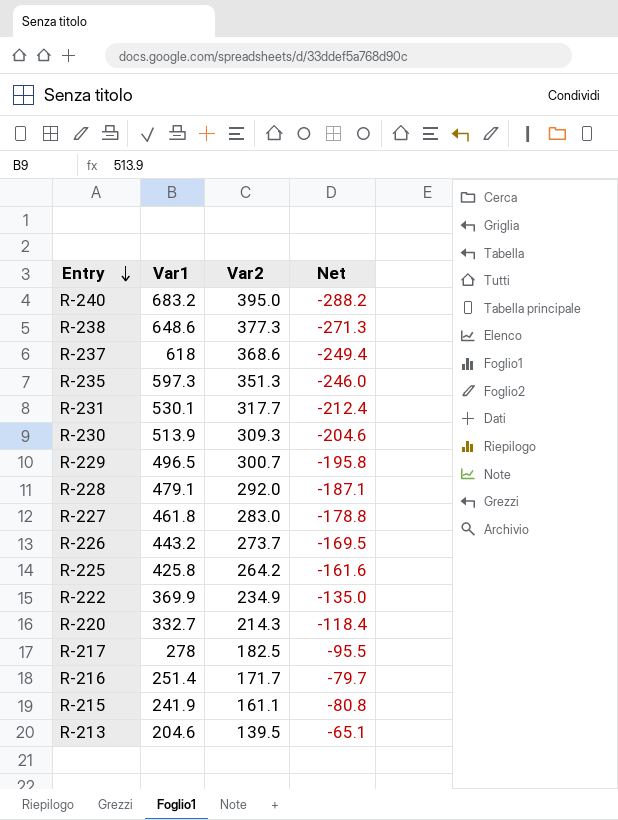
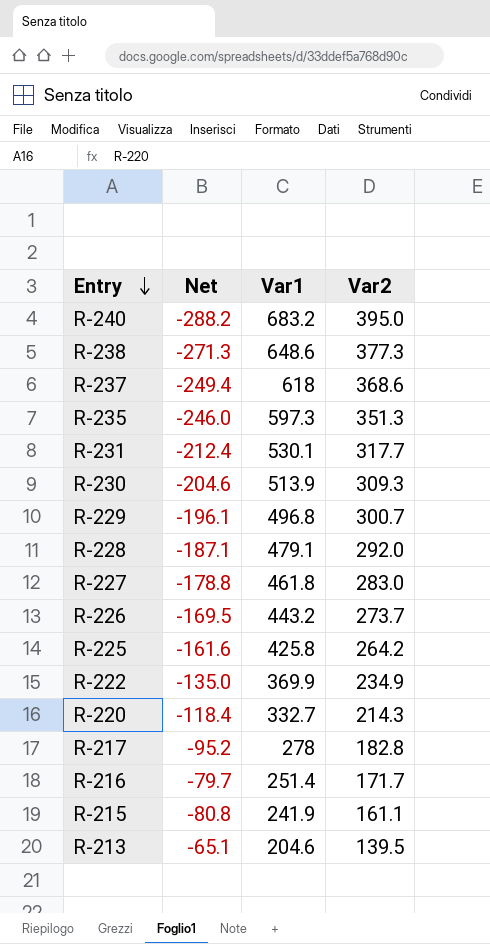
column Net | position: 4 -> 2
R-229 | Net: -195.8 -> -196.1
R-229 | Var1: 496.5 -> 496.8
R-217 | Net: -95.5 -> -95.2
R-217 | Var2: 182.5 -> 182.8

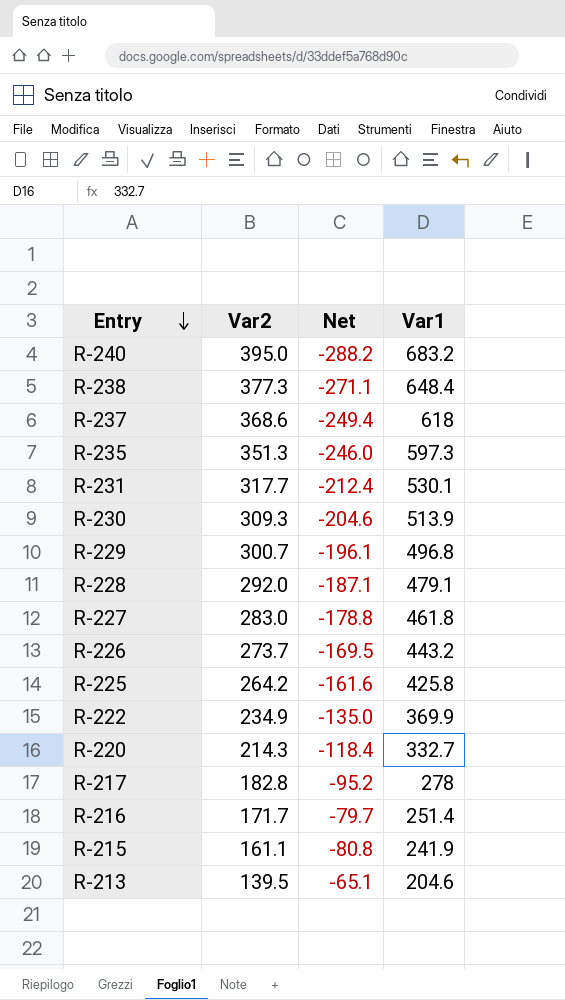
column Var2 | position: 4 -> 2
R-238 | Net: -271.3 -> -271.1
R-238 | Var1: 648.6 -> 648.4

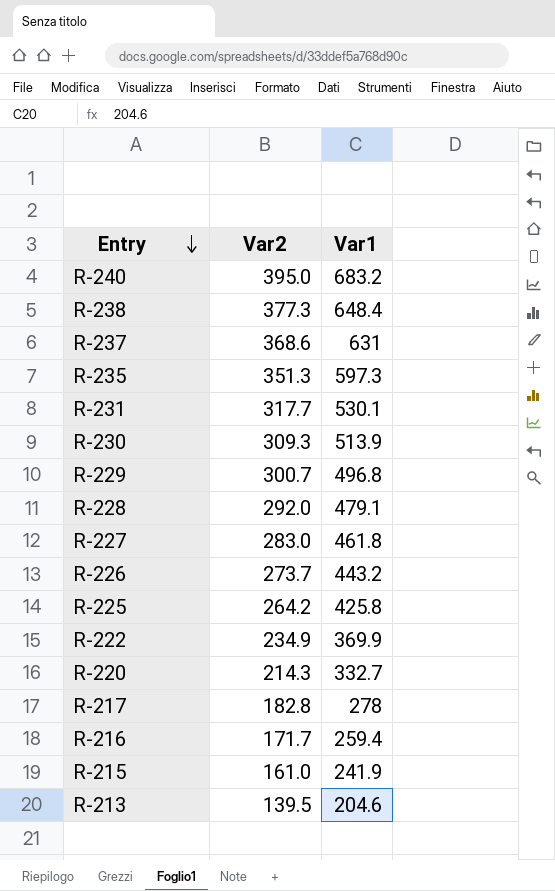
column Net | formula: [Var2] - [Var1] -> none
R-237 | Var1: 618 -> 631
R-216 | Var1: 251.4 -> 259.4
R-215 | Var2: 161.1 -> 161.0

